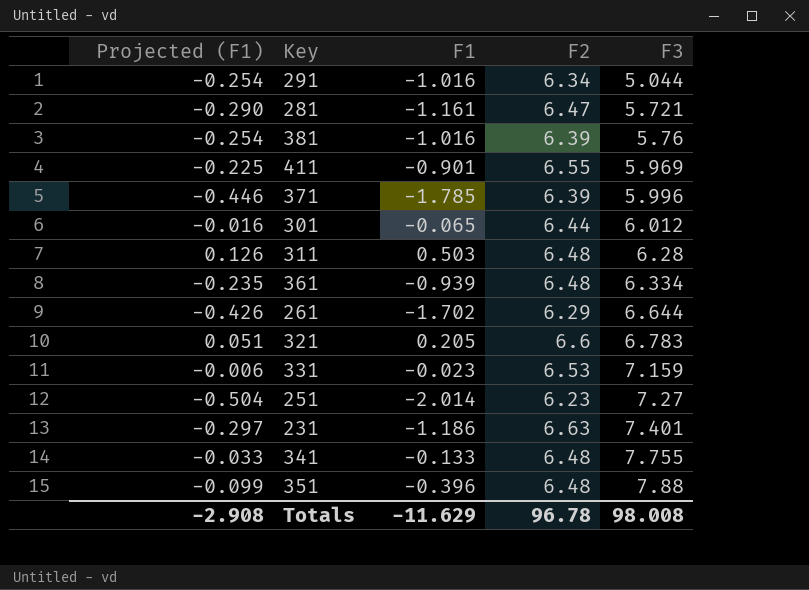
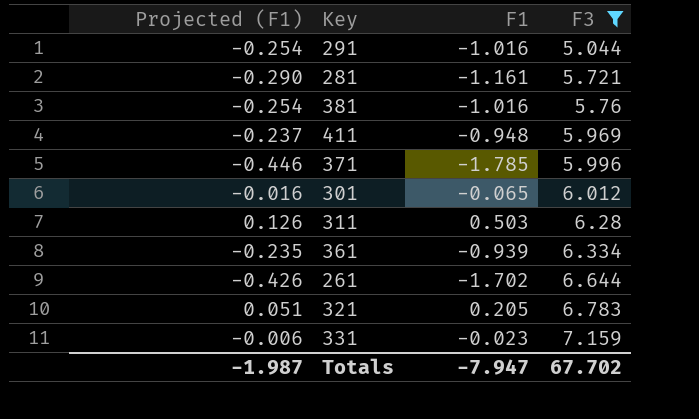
filter: none -> F3 <= 7.159
column F2 | position: 4 -> none
411 | Projected (F1): -0.225 -> -0.237
411 | F1: -0.901 -> -0.948
Totals | Projected (F1): -2.908 -> -1.987
Totals | F1: -11.629 -> -7.947
Totals | F3: 98.008 -> 67.702

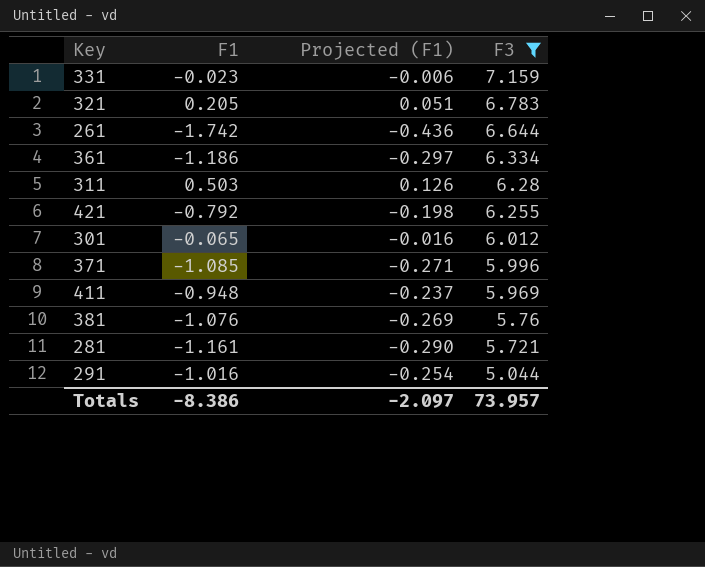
row order: F3 ascending -> F3 descending
column Projected (F1) | position: 1 -> 3
261 | F1: -1.702 -> -1.742
261 | Projected (F1): -0.426 -> -0.436
361 | F1: -0.939 -> -1.186
361 | Projected (F1): -0.235 -> -0.297
row 421: none -> -0.792 | -0.198 | 6.255
371 | F1: -1.785 -> -1.085
371 | Projected (F1): -0.446 -> -0.271
381 | F1: -1.016 -> -1.076
381 | Projected (F1): -0.254 -> -0.269
Totals | F1: -7.947 -> -8.386
Totals | Projected (F1): -1.987 -> -2.097
Totals | F3: 67.702 -> 73.957

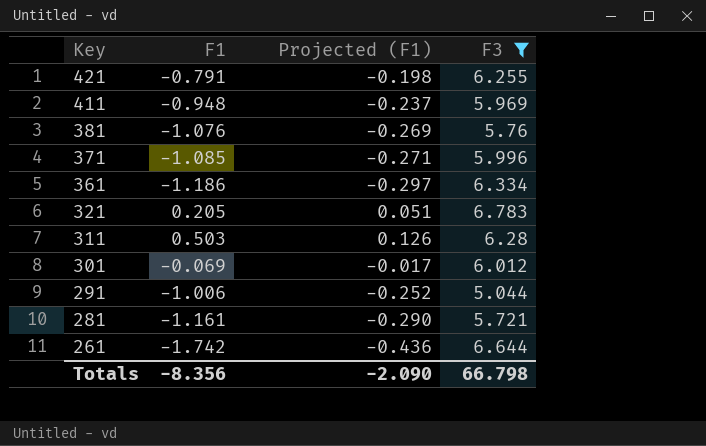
row order: F3 descending -> Key descending
row 331: -0.023 | -0.006 | 7.159 -> none
421 | F1: -0.792 -> -0.791
301 | F1: -0.065 -> -0.069
301 | Projected (F1): -0.016 -> -0.017
291 | F1: -1.016 -> -1.006
291 | Projected (F1): -0.254 -> -0.252
Totals | F1: -8.386 -> -8.356
Totals | Projected (F1): -2.097 -> -2.090
Totals | F3: 73.957 -> 66.798

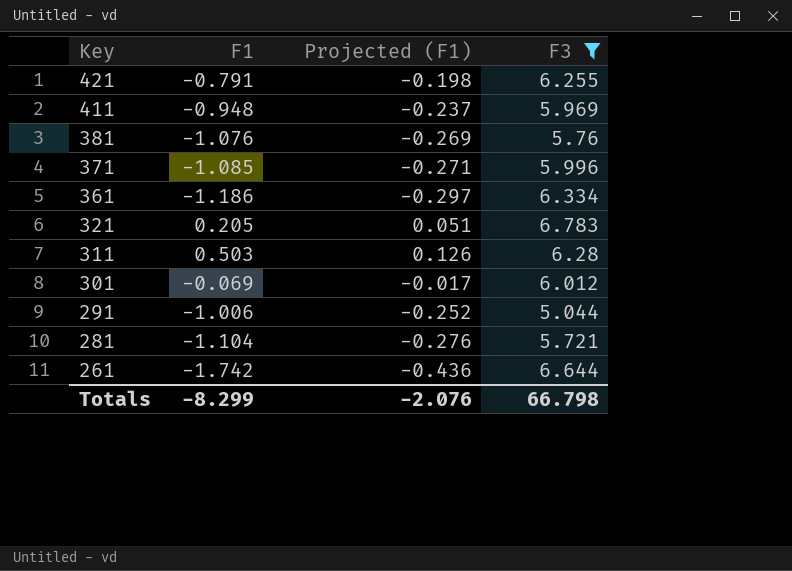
281 | F1: -1.161 -> -1.104
281 | Projected (F1): -0.290 -> -0.276
Totals | F1: -8.356 -> -8.299
Totals | Projected (F1): -2.090 -> -2.076

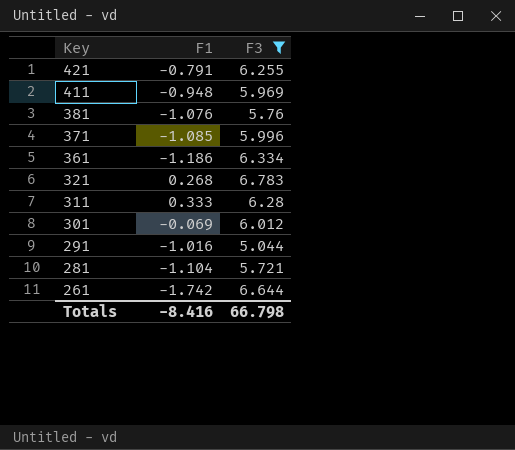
column Projected (F1) | formula: [F1] * 0.25 -> none
321 | F1: 0.205 -> 0.268
311 | F1: 0.503 -> 0.333
291 | F1: -1.006 -> -1.016
Totals | F1: -8.299 -> -8.416

